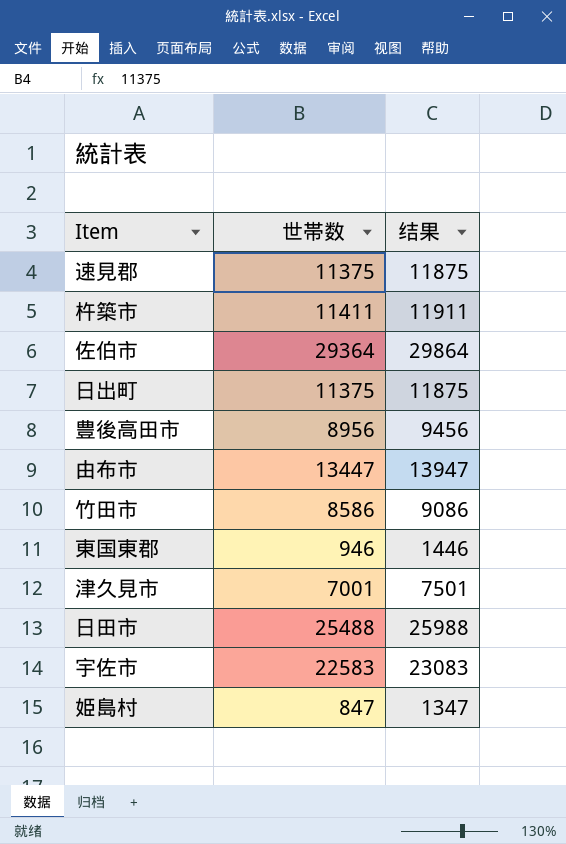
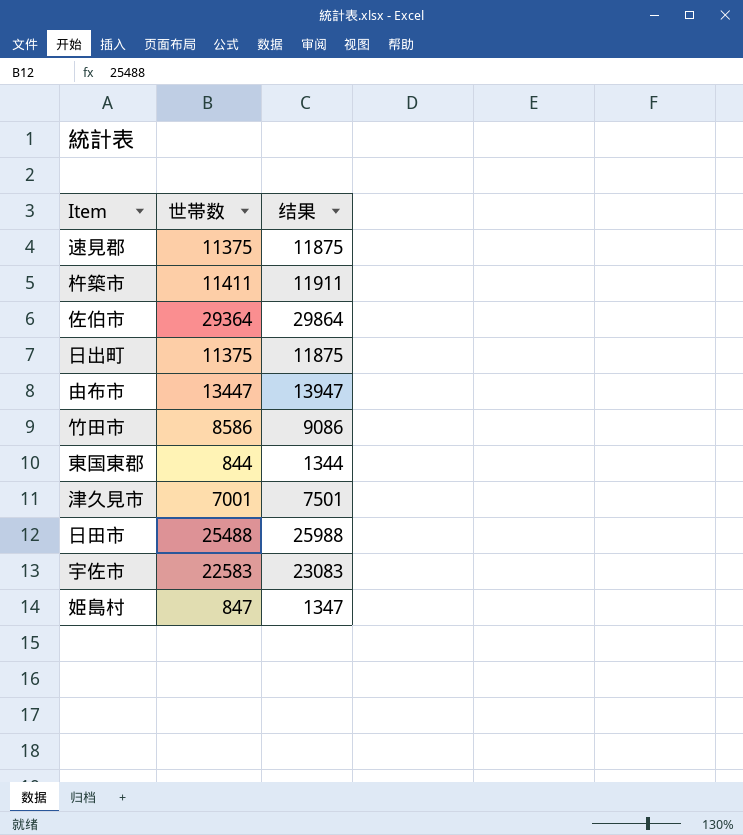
row 豊後高田市: 8956 | 9456 -> none
東国東郡 | 世帯数: 946 -> 844
東国東郡 | 结果: 1446 -> 1344

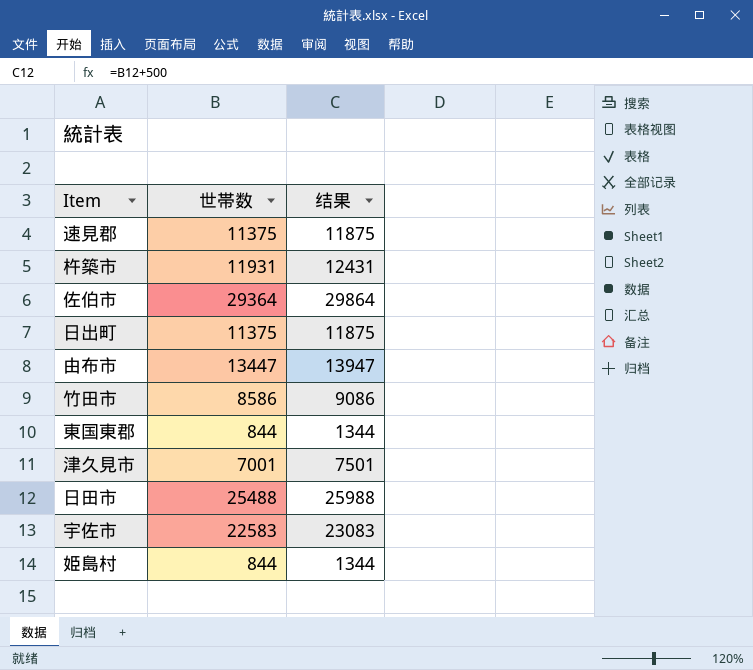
杵築市 | 世帯数: 11411 -> 11931
杵築市 | 结果: 11911 -> 12431
姫島村 | 世帯数: 847 -> 844
姫島村 | 结果: 1347 -> 1344

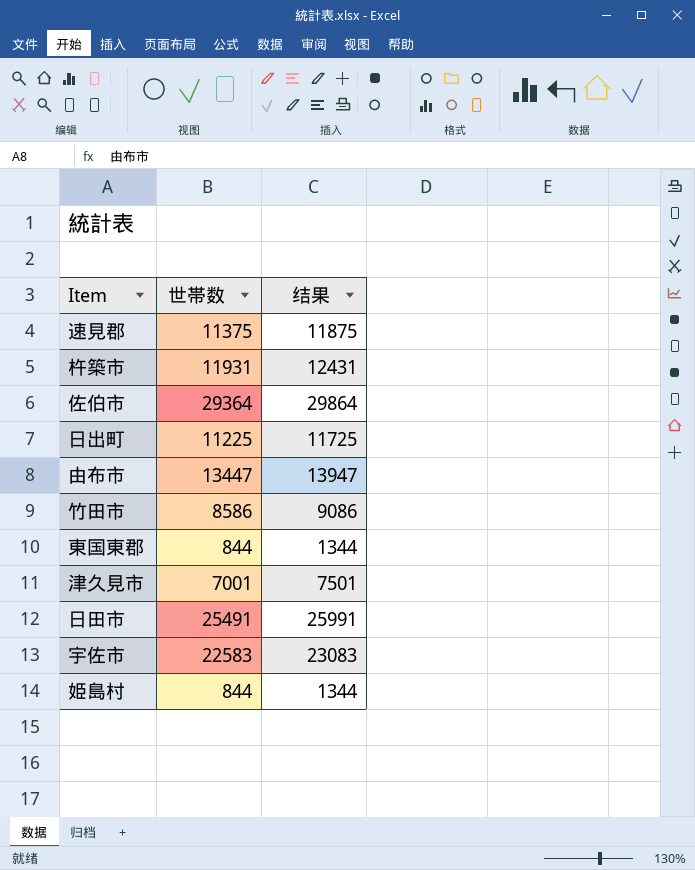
日出町 | 世帯数: 11375 -> 11225
日出町 | 结果: 11875 -> 11725
日田市 | 世帯数: 25488 -> 25491
日田市 | 结果: 25988 -> 25991

